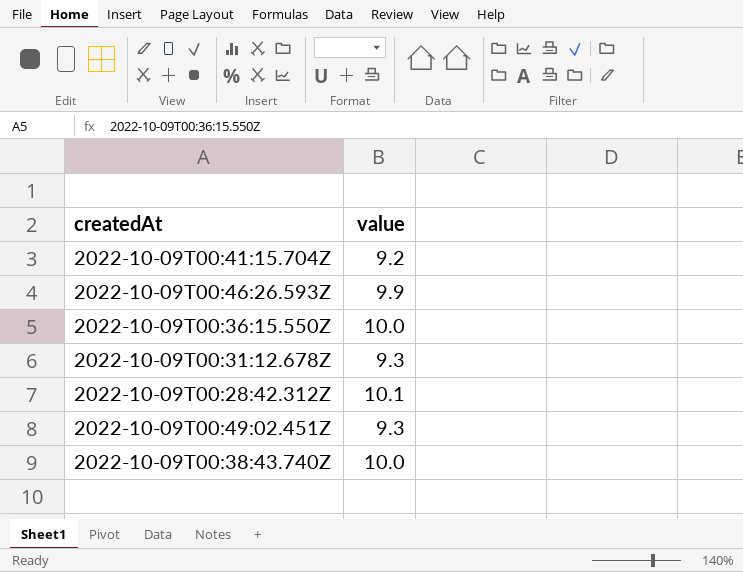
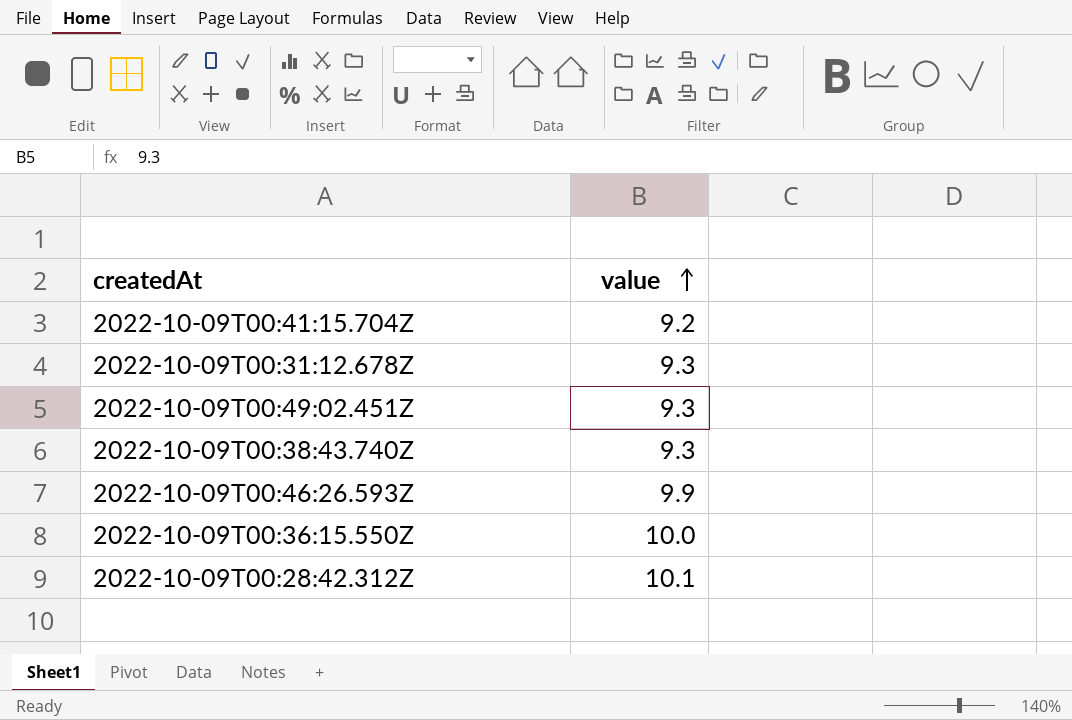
row order: none -> value ascending
2022-10-09T00:38:43.740Z | value: 10.0 -> 9.3

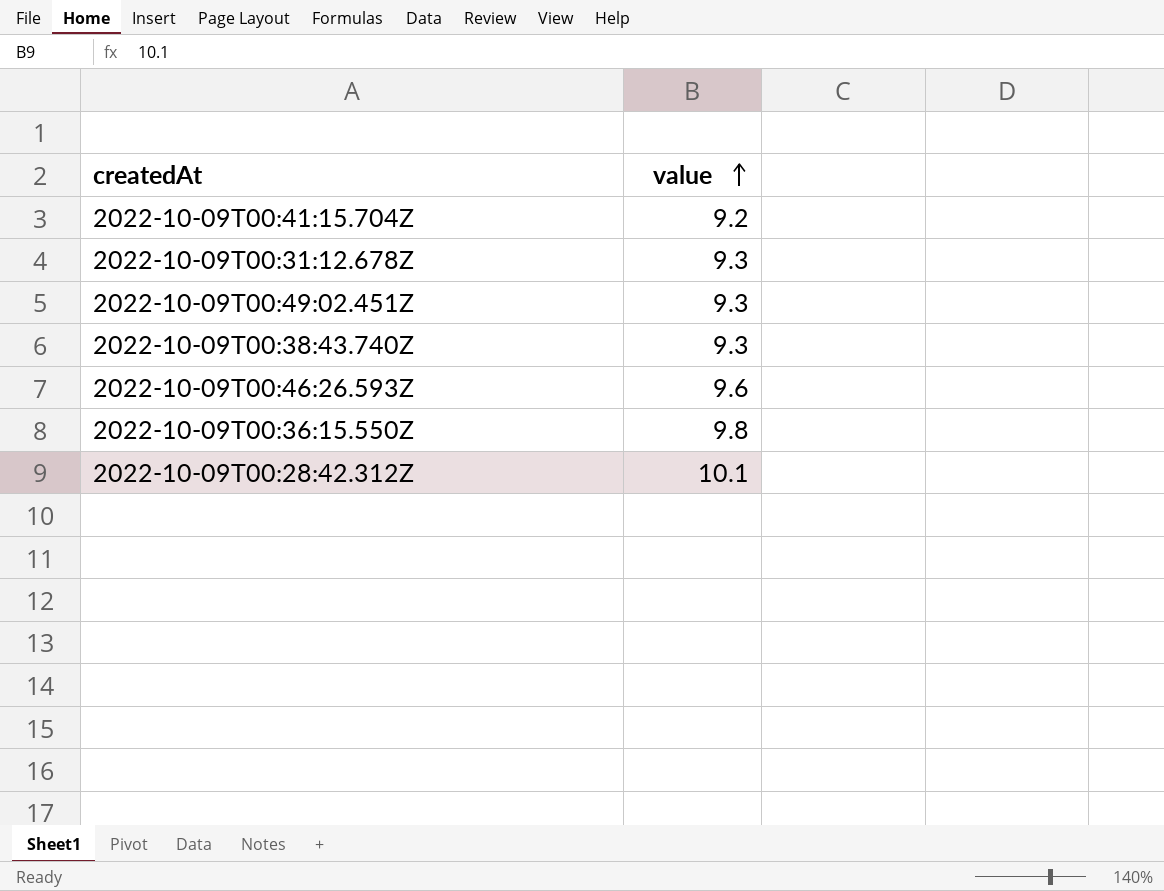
2022-10-09T00:46:26.593Z | value: 9.9 -> 9.6
2022-10-09T00:36:15.550Z | value: 10.0 -> 9.8

